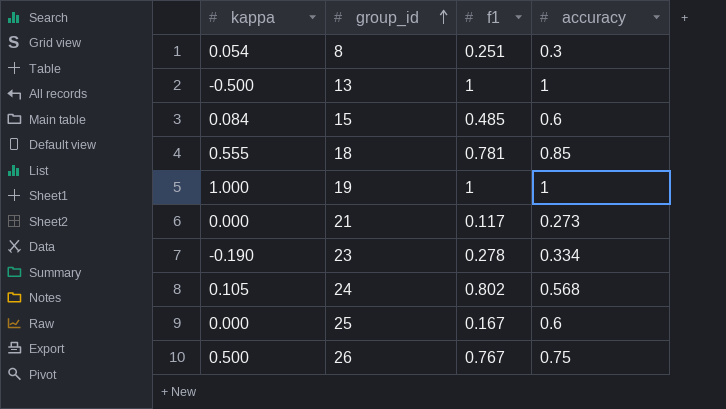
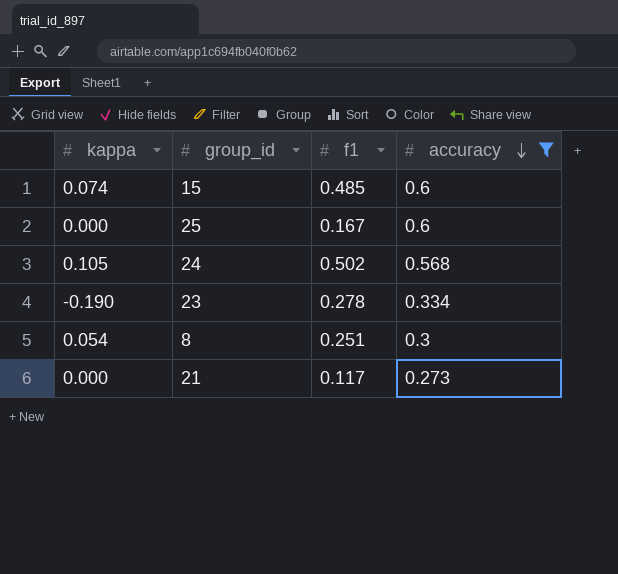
filter: none -> accuracy <= 0.6
row order: group_id ascending -> accuracy descending
15 | kappa: 0.084 -> 0.074
24 | f1: 0.802 -> 0.502

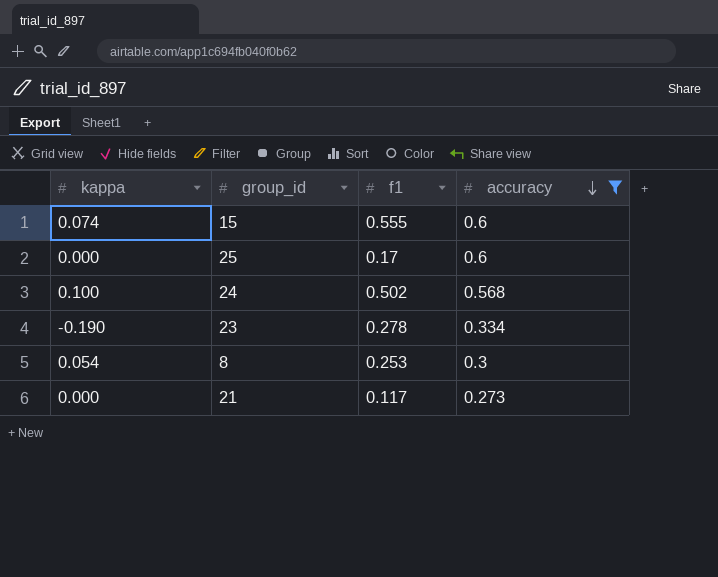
15 | f1: 0.485 -> 0.555
25 | f1: 0.167 -> 0.17
24 | kappa: 0.105 -> 0.100
8 | f1: 0.251 -> 0.253

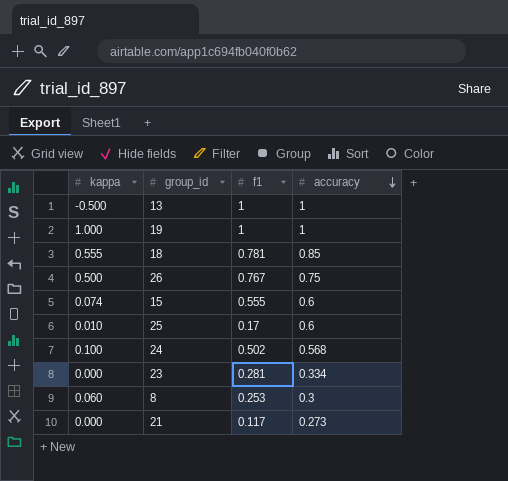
filter: accuracy <= 0.6 -> none
25 | kappa: 0.000 -> 0.010
23 | kappa: -0.190 -> 0.000
23 | f1: 0.278 -> 0.281
8 | kappa: 0.054 -> 0.060

